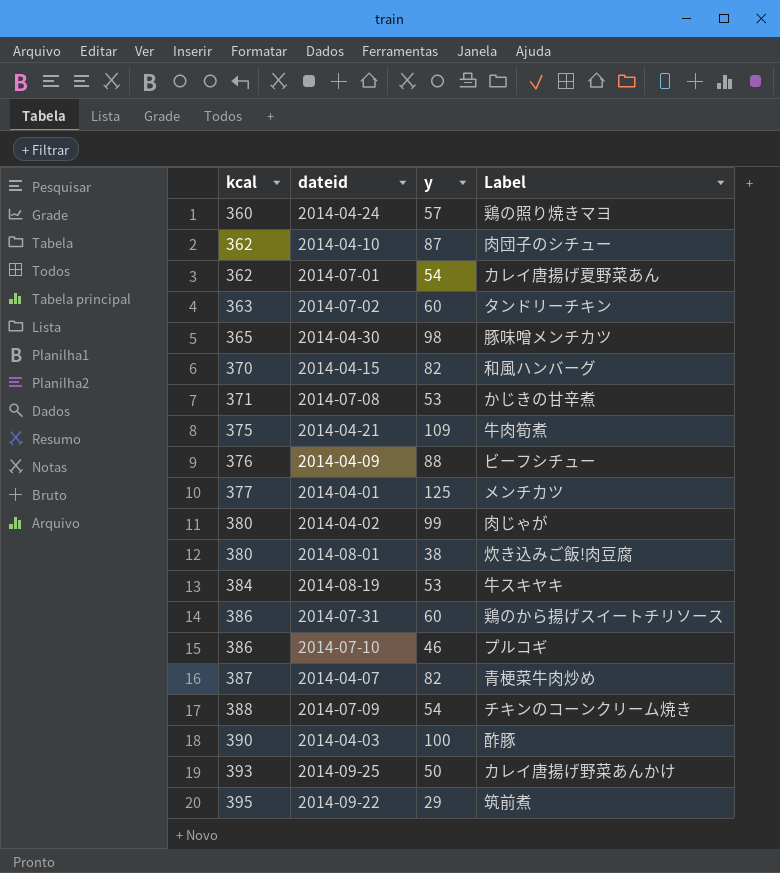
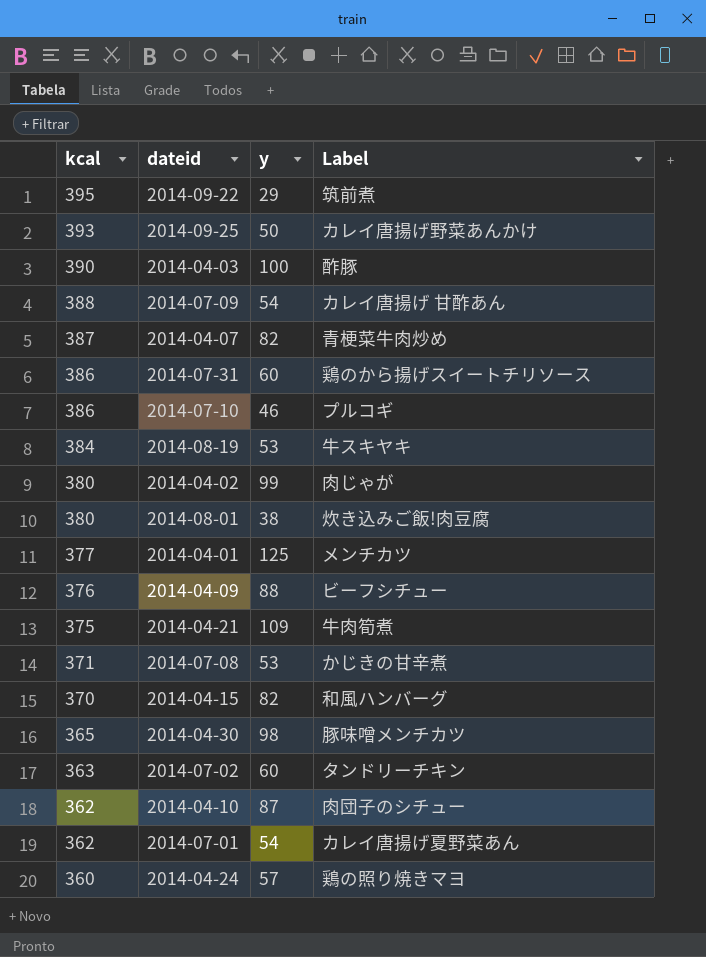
row order: kcal ascending -> kcal descending
2014-07-09 | Label: チキンのコーンクリーム焼き -> カレイ唐揚げ 甘酢あん

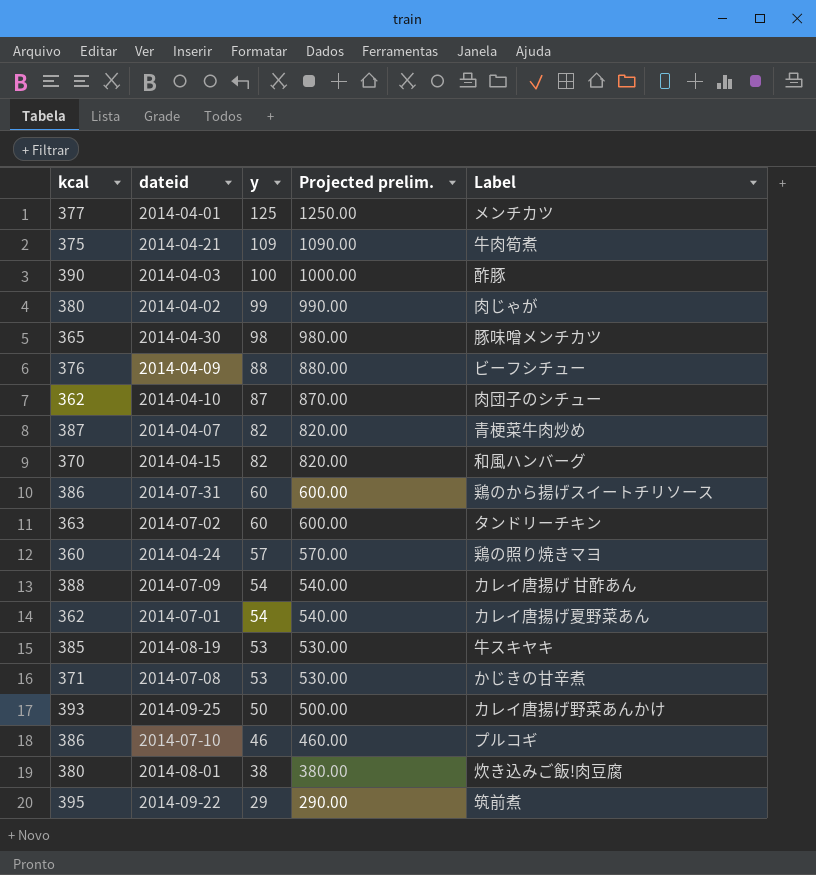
row order: kcal descending -> y descending
column Projected prelim. | formula: none -> [y] * 10
2014-08-19 | kcal: 384 -> 385

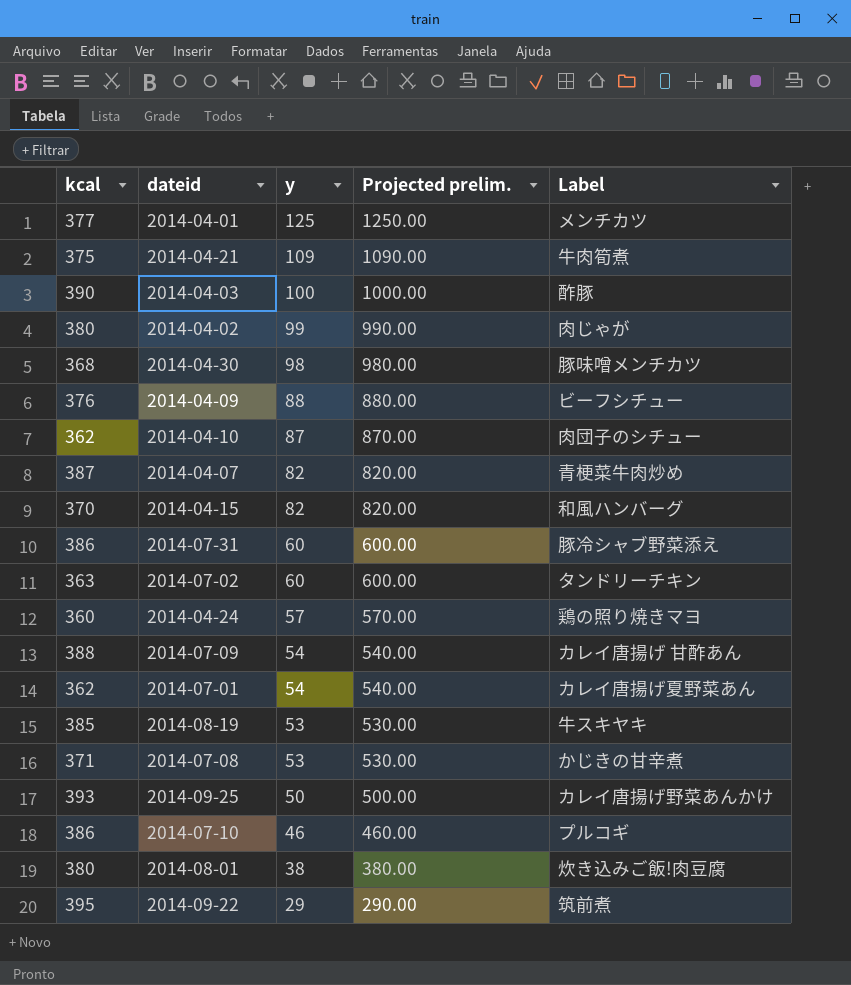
2014-04-30 | kcal: 365 -> 368
2014-07-31 | Label: 鶏のから揚げスイートチリソース -> 豚冷シャブ野菜添え

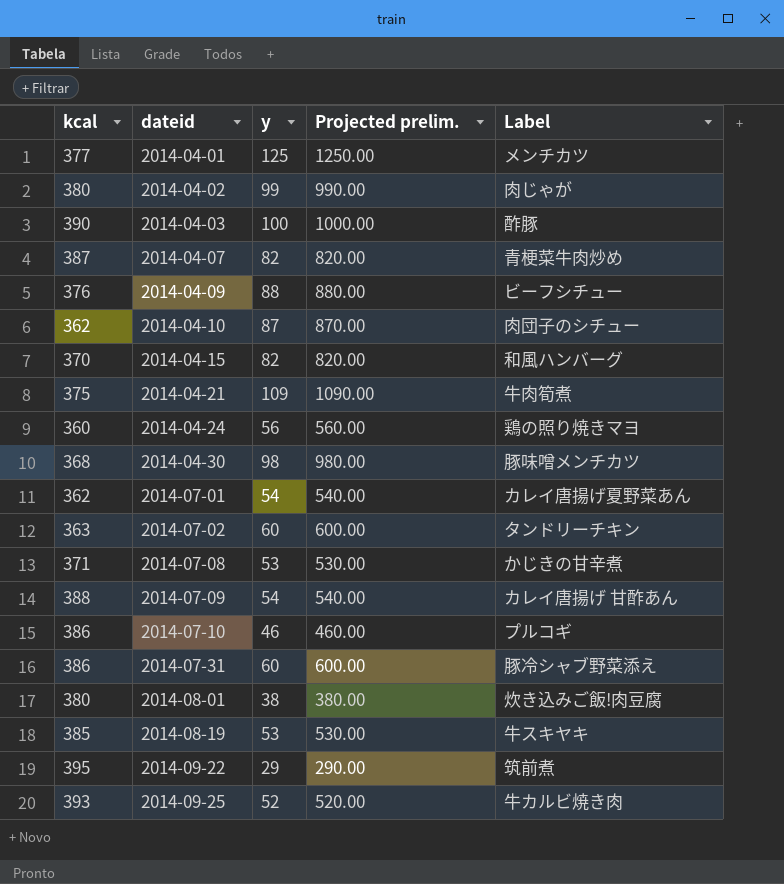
row order: y descending -> dateid ascending
2014-04-24 | y: 57 -> 56
2014-04-24 | Projected prelim.: 570.00 -> 560.00
2014-09-25 | y: 50 -> 52
2014-09-25 | Projected prelim.: 500.00 -> 520.00
2014-09-25 | Label: カレイ唐揚げ野菜あんかけ -> 牛カルビ焼き肉

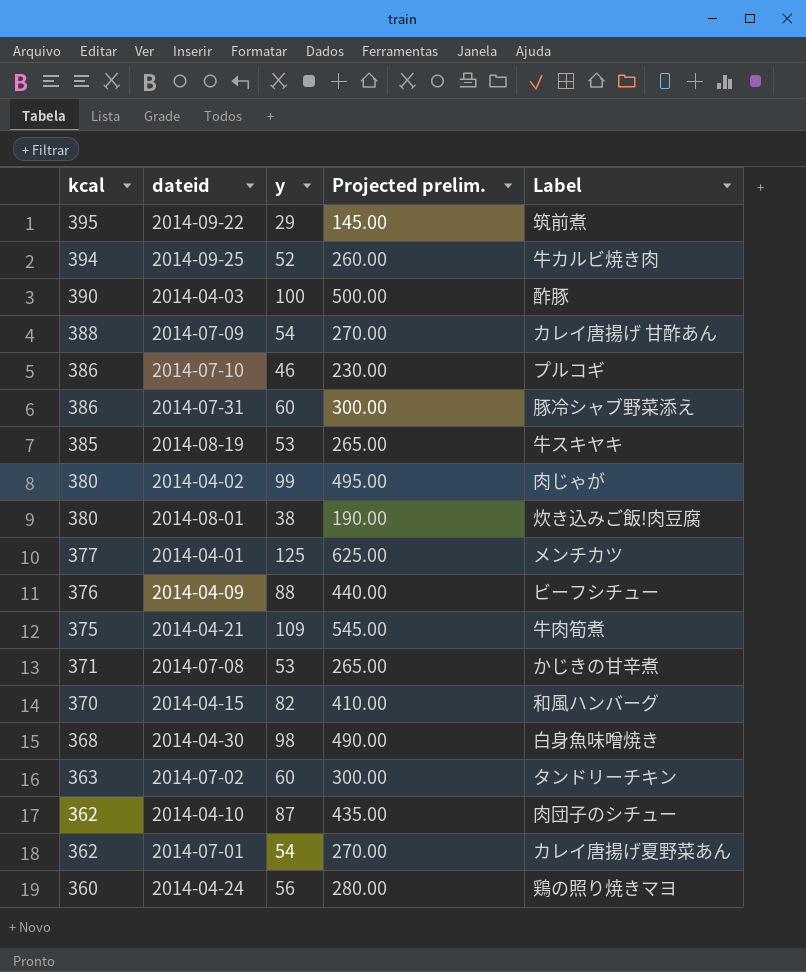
row order: dateid ascending -> kcal descending
column Projected prelim. | formula: [y] * 10 -> [y] * 5
row 2014-04-07: 387 | 82 | 820.00 | 青梗菜牛肉炒め -> none
2014-09-25 | kcal: 393 -> 394
2014-04-30 | Label: 豚味噌メンチカツ -> 白身魚味噌焼き

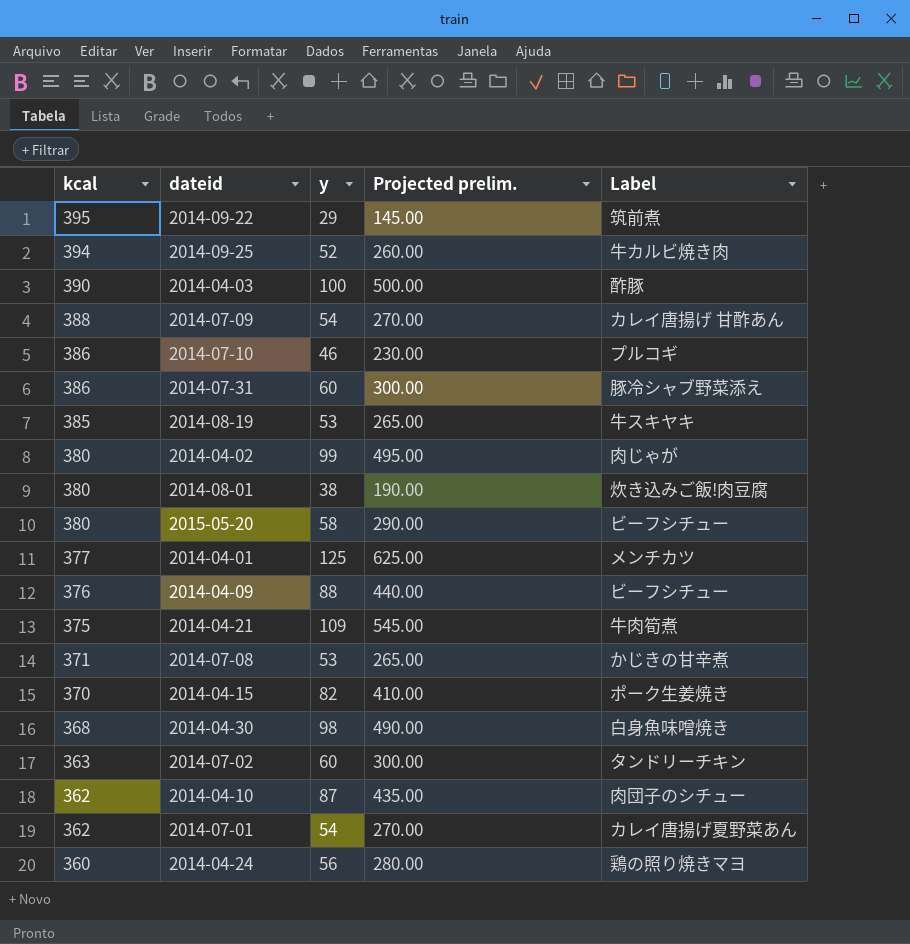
row 2015-05-20: none -> 380 | 58 | 290.00 | ビーフシチュー
2014-04-15 | Label: 和風ハンバーグ -> ポーク生姜焼き

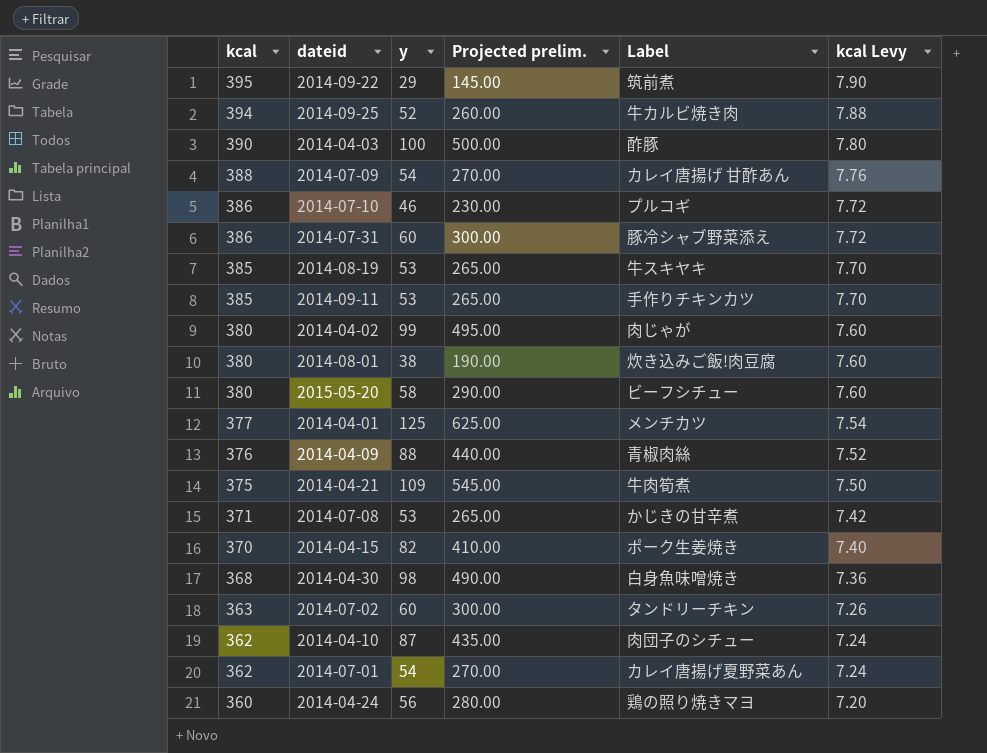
column kcal Levy | formula: none -> [kcal] * 0.02
row 2014-09-11: none -> 385 | 53 | 265.00 | 手作りチキンカツ | 7.70
2014-04-09 | Label: ビーフシチュー -> 青椒肉絲

